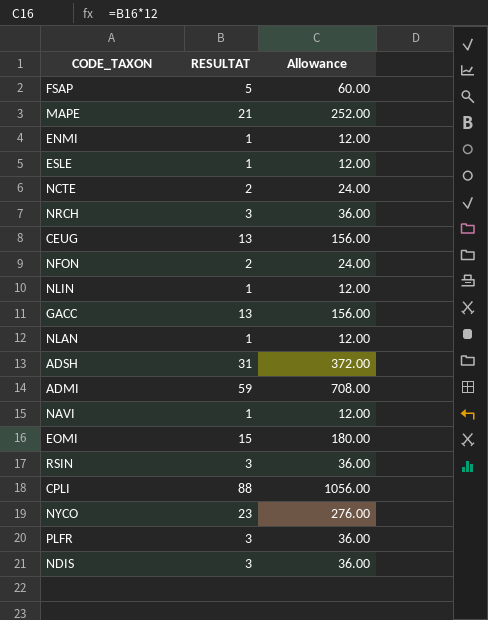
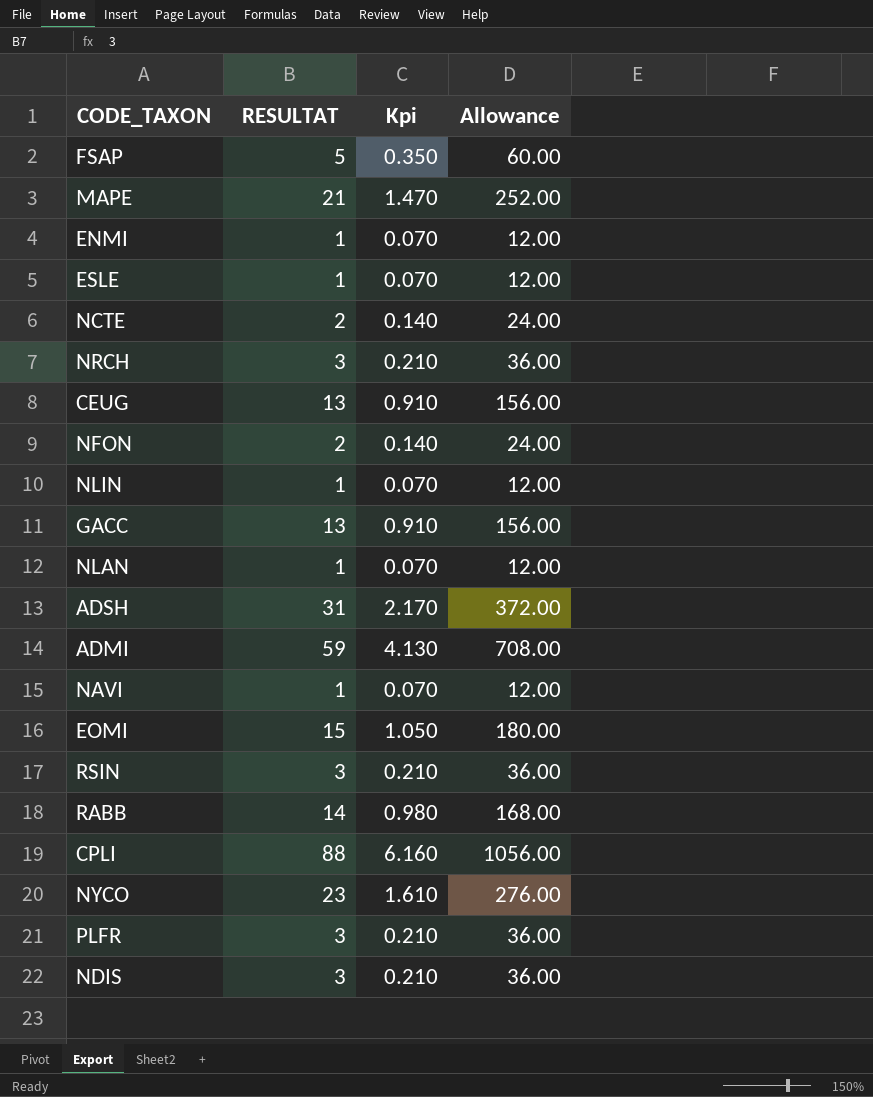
column Kpi | formula: none -> [RESULTAT] * 0.07
row RABB: none -> 14 | 0.980 | 168.00

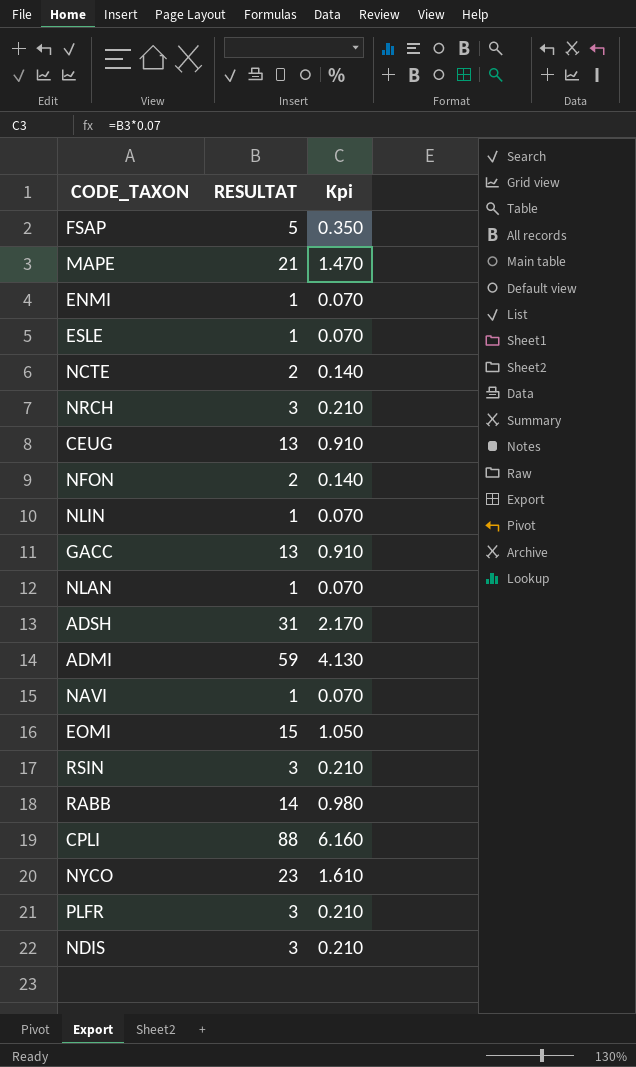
column Allowance | formula: [RESULTAT] * 12 -> none

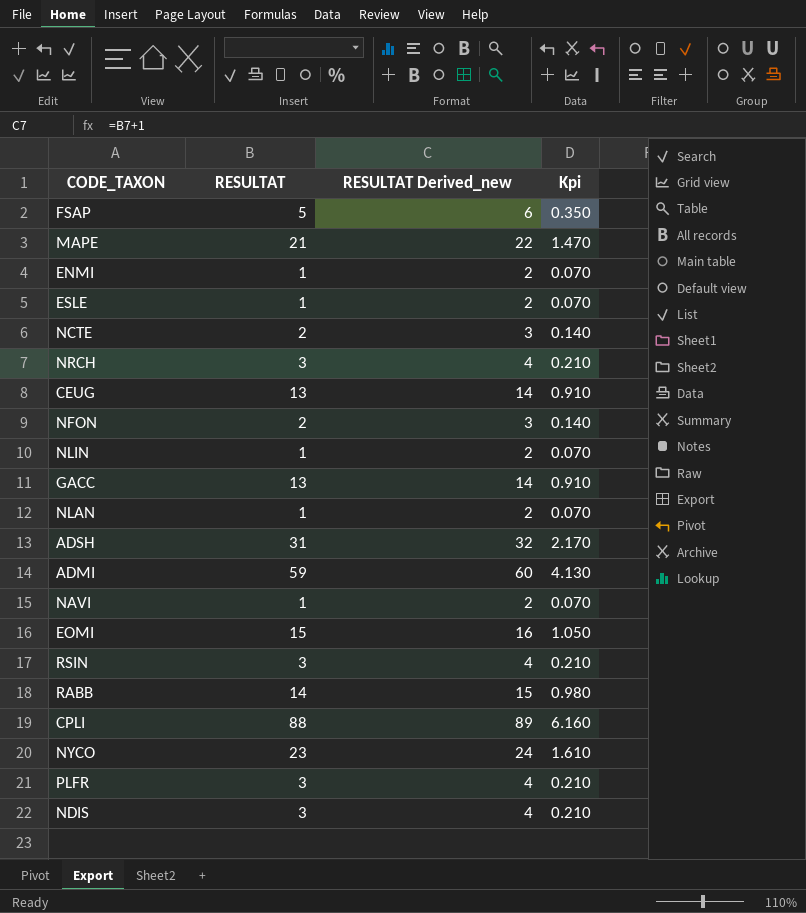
column RESULTAT Derived_new | formula: none -> [RESULTAT] + 1

